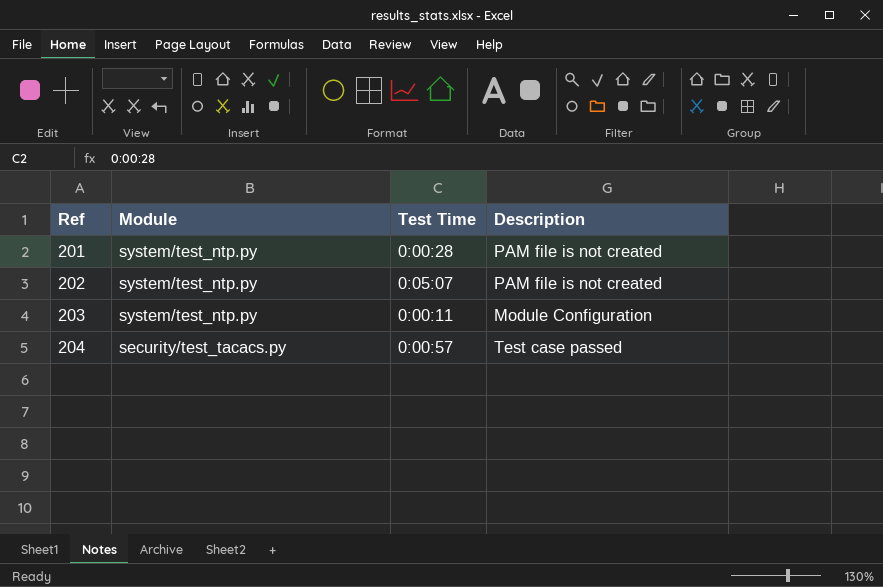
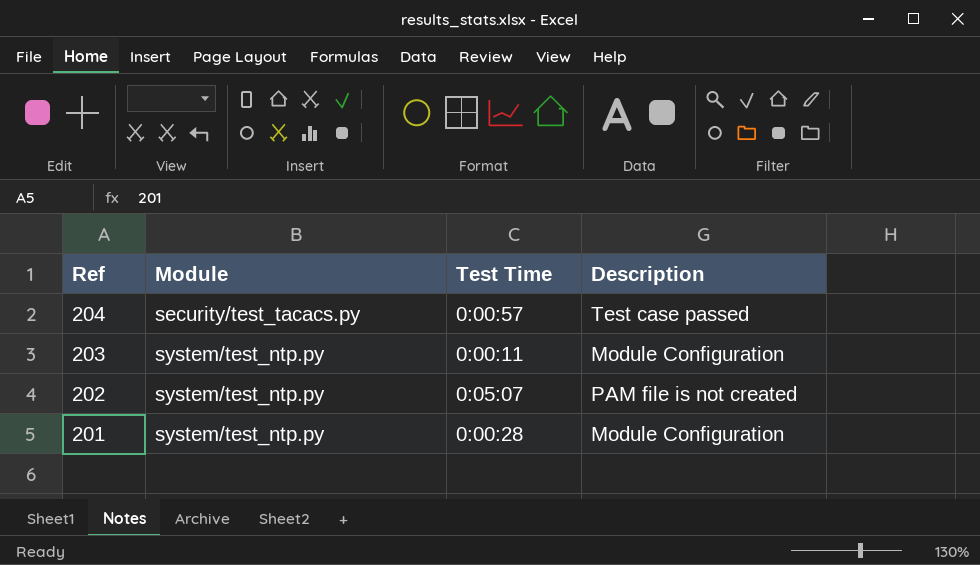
row order: Ref ascending -> Ref descending
201 | Description: PAM file is not created -> Module Configuration

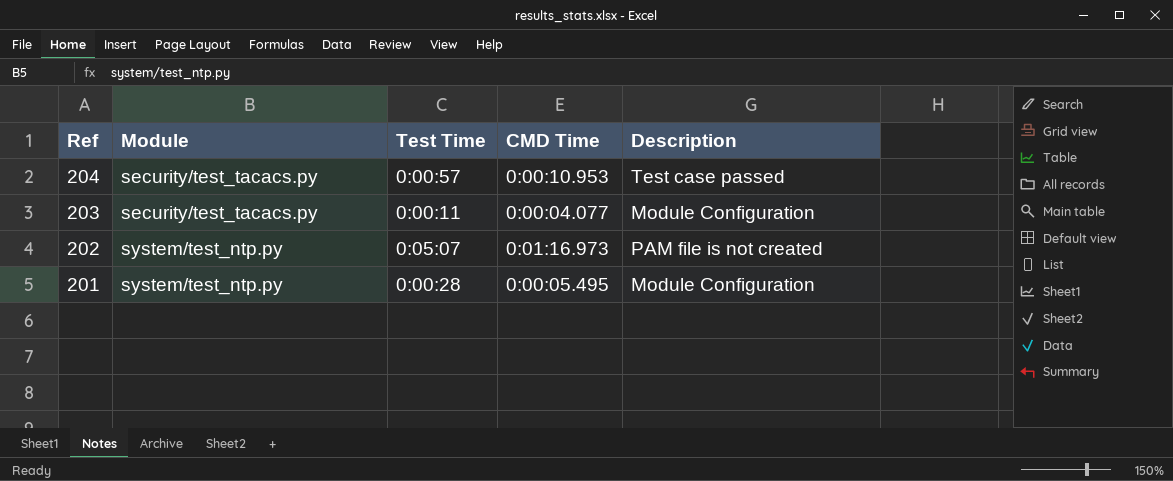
column CMD Time | position: none -> 4
203 | Module: system/test_ntp.py -> security/test_tacacs.py

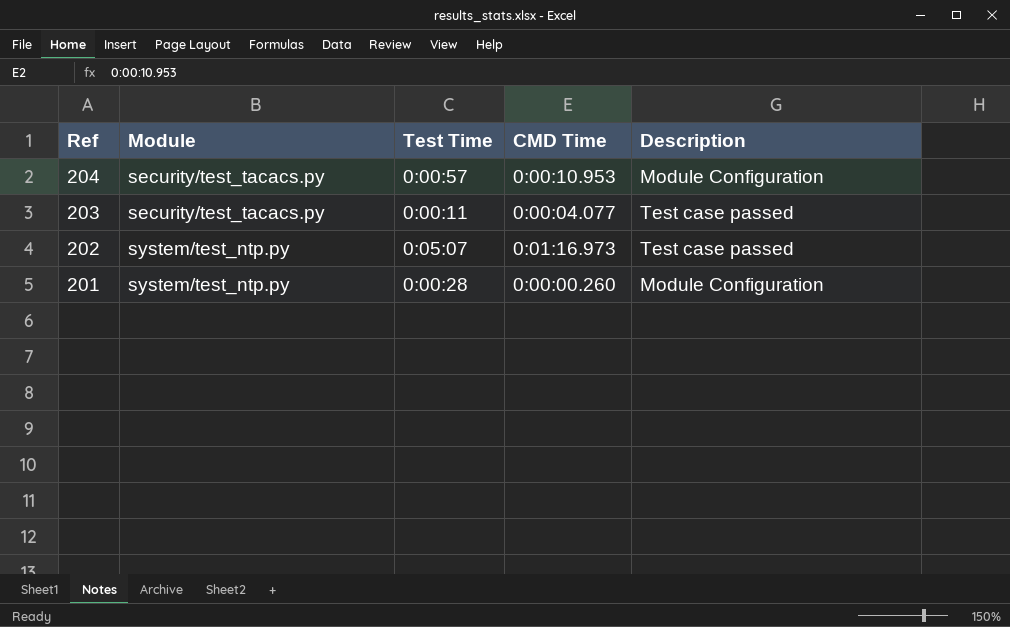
204 | Description: Test case passed -> Module Configuration
203 | Description: Module Configuration -> Test case passed
202 | Description: PAM file is not created -> Test case passed
201 | CMD Time: 0:00:05.495 -> 0:00:00.260

